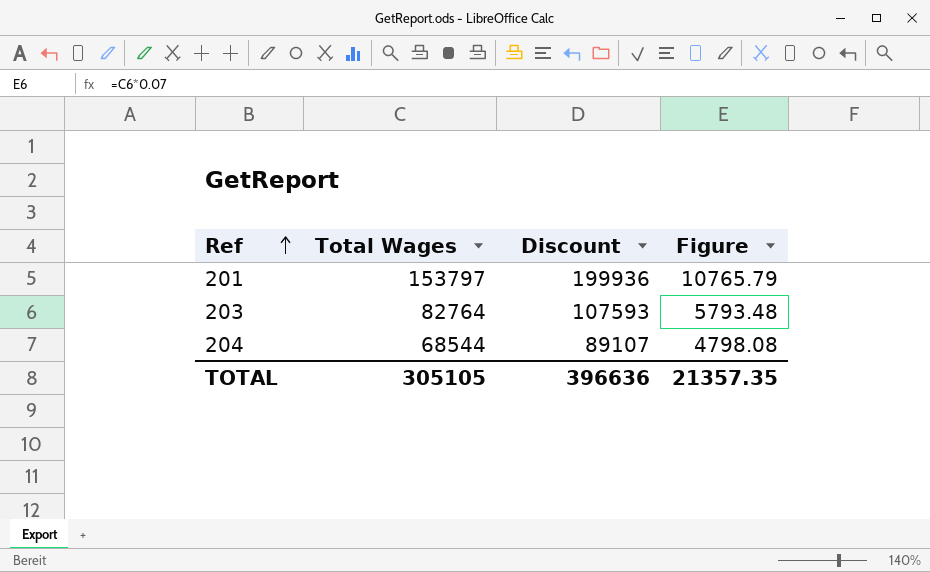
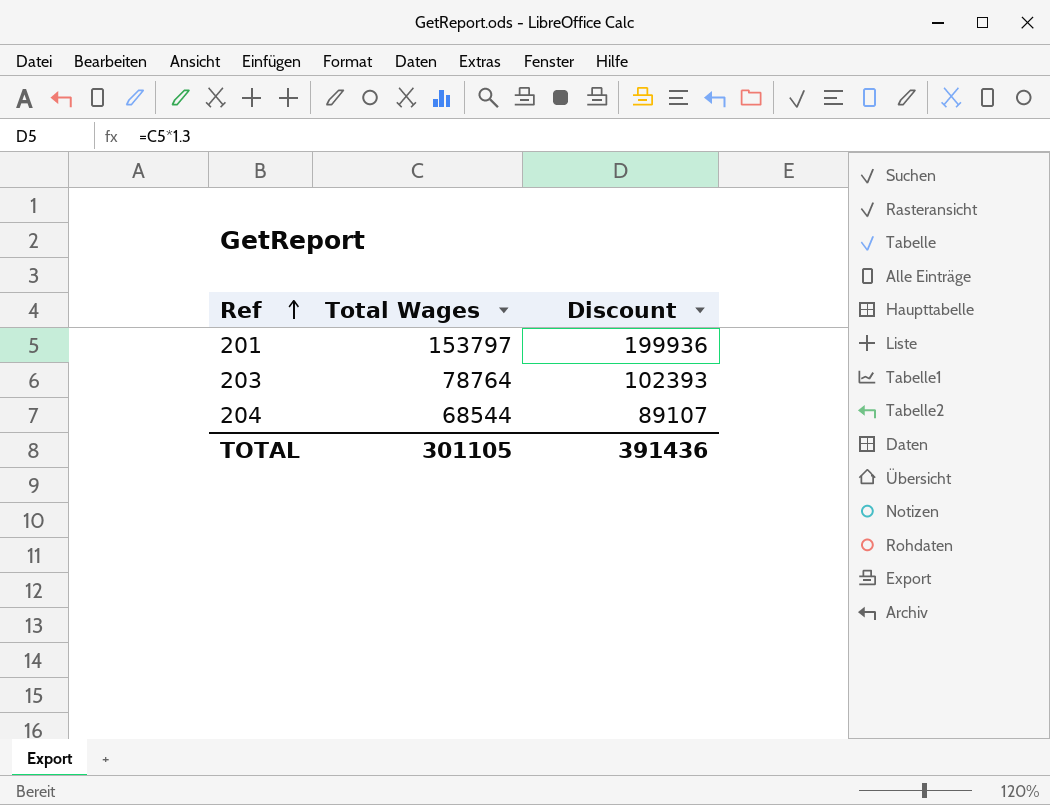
column Figure | formula: [Total Wages] * 0.07 -> none
203 | Total Wages: 82764 -> 78764
203 | Discount: 107593 -> 102393
TOTAL | Total Wages: 305105 -> 301105
TOTAL | Discount: 396636 -> 391436

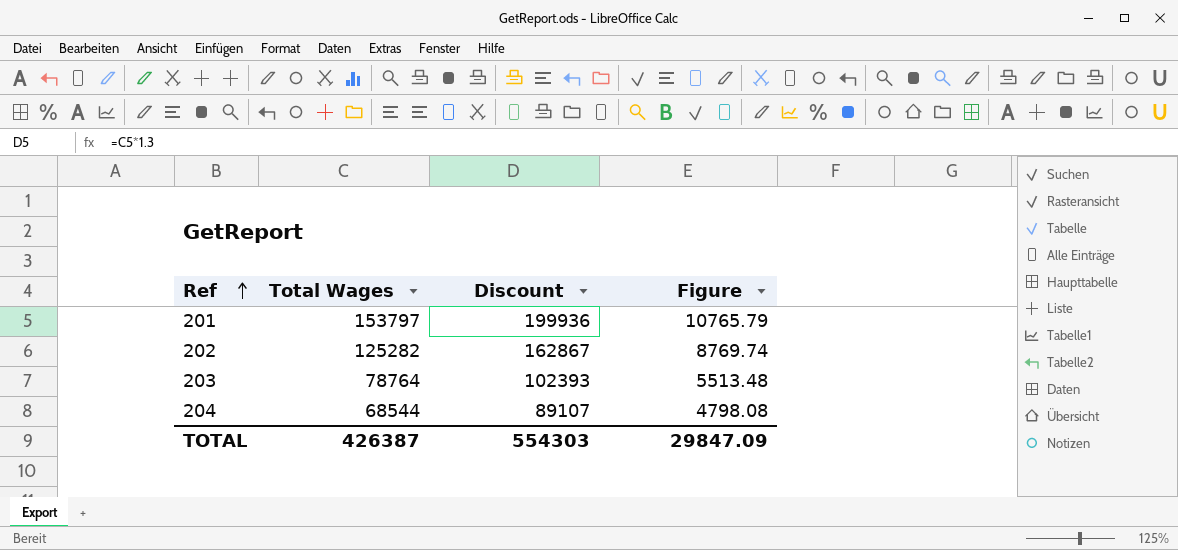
column Figure | formula: none -> [Total Wages] * 0.07
row 202: none -> 125282 | 162867 | 8769.74
TOTAL | Total Wages: 301105 -> 426387
TOTAL | Discount: 391436 -> 554303

